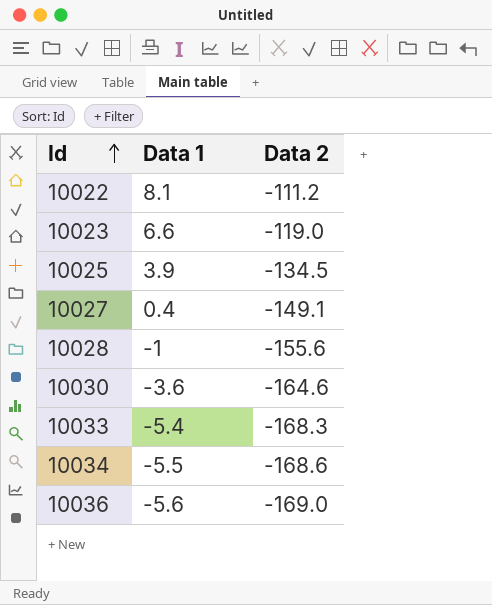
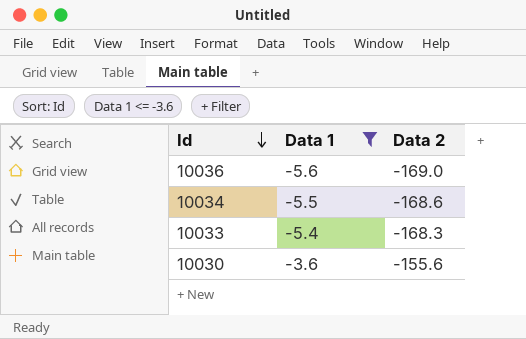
filter: none -> Data 1 <= -3.6
row order: Id ascending -> Id descending
10030 | Data 2: -164.6 -> -155.6

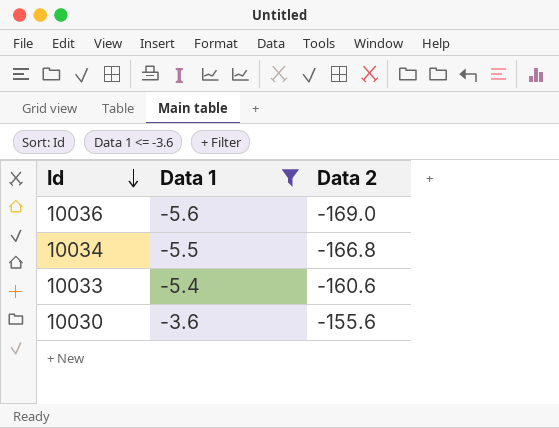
10034 | Data 2: -168.6 -> -166.8
10033 | Data 2: -168.3 -> -160.6

